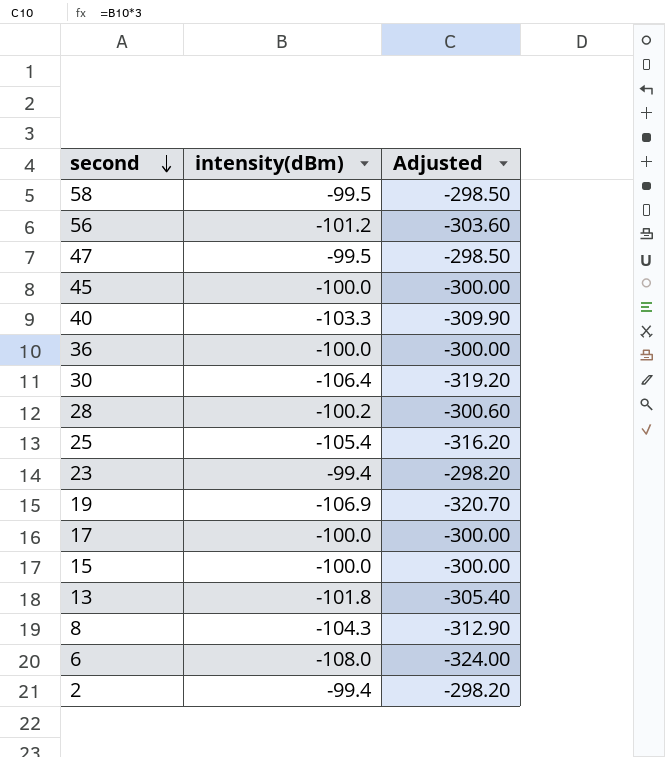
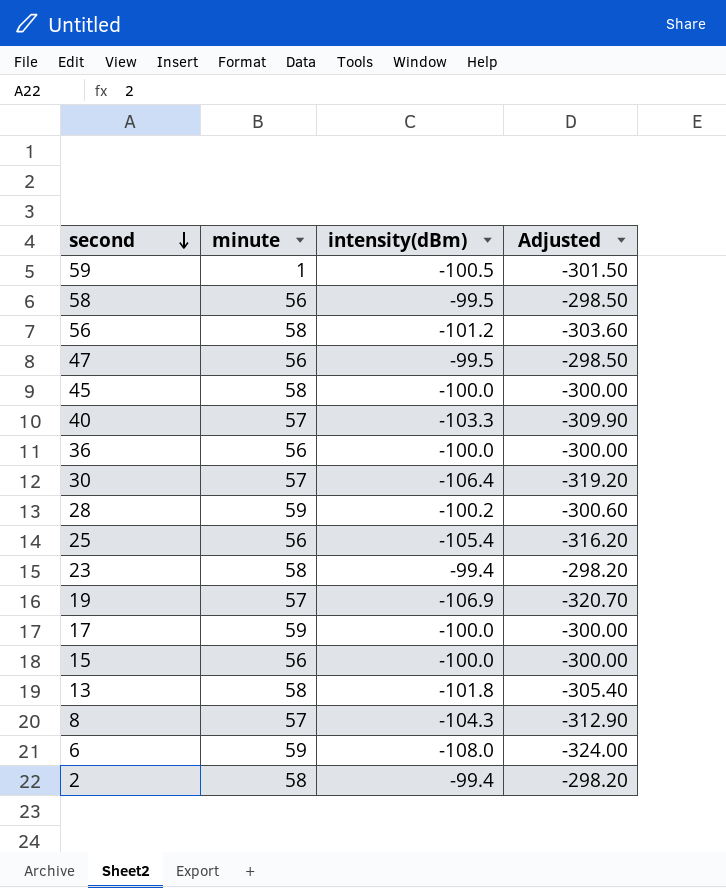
column minute | position: none -> 2
row 59: none -> 1 | -100.5 | -301.50

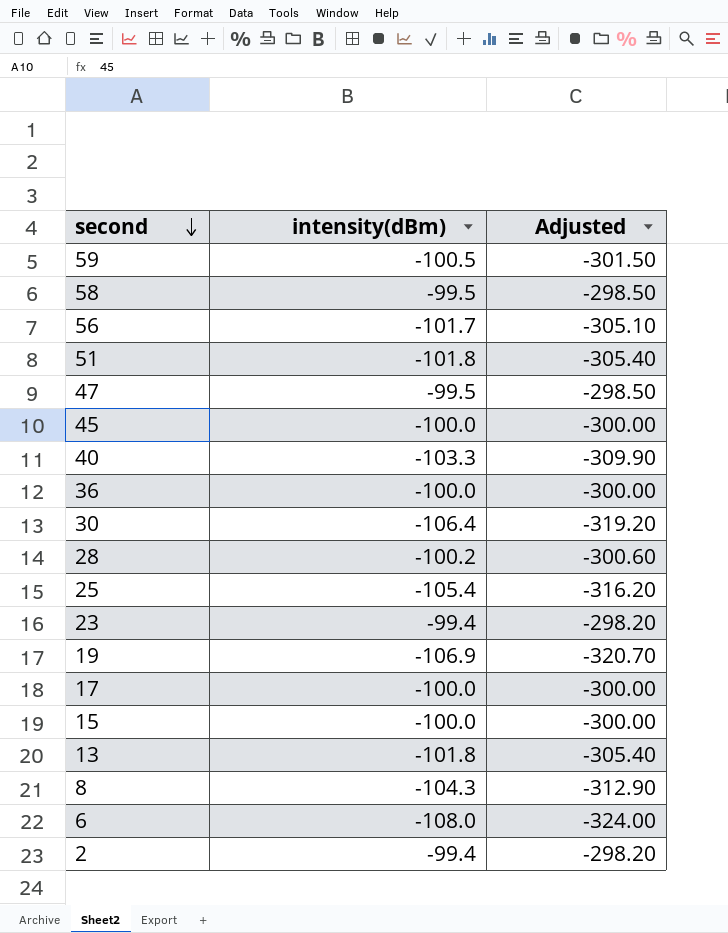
column minute | position: 2 -> none
56 | intensity(dBm): -101.2 -> -101.7
56 | Adjusted: -303.60 -> -305.10
row 51: none -> -101.8 | -305.40

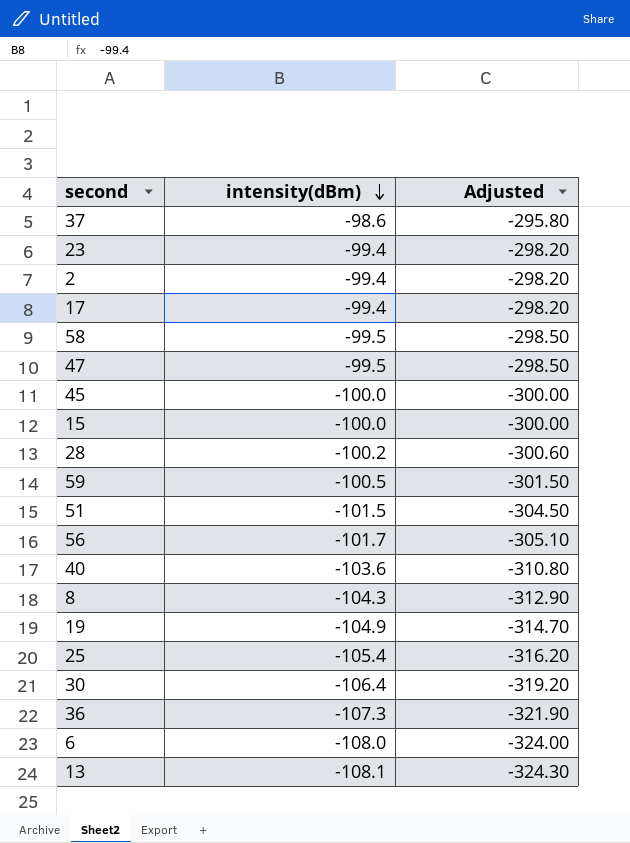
row order: second descending -> intensity(dBm) descending
row 37: none -> -98.6 | -295.80
17 | intensity(dBm): -100.0 -> -99.4
17 | Adjusted: -300.00 -> -298.20
51 | intensity(dBm): -101.8 -> -101.5
51 | Adjusted: -305.40 -> -304.50
40 | intensity(dBm): -103.3 -> -103.6
40 | Adjusted: -309.90 -> -310.80
19 | intensity(dBm): -106.9 -> -104.9
19 | Adjusted: -320.70 -> -314.70
36 | intensity(dBm): -100.0 -> -107.3
36 | Adjusted: -300.00 -> -321.90
13 | intensity(dBm): -101.8 -> -108.1
13 | Adjusted: -305.40 -> -324.30

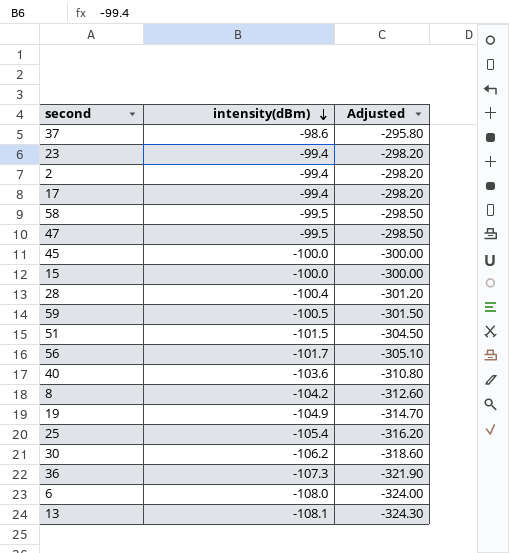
28 | intensity(dBm): -100.2 -> -100.4
28 | Adjusted: -300.60 -> -301.20
8 | intensity(dBm): -104.3 -> -104.2
8 | Adjusted: -312.90 -> -312.60
30 | intensity(dBm): -106.4 -> -106.2
30 | Adjusted: -319.20 -> -318.60

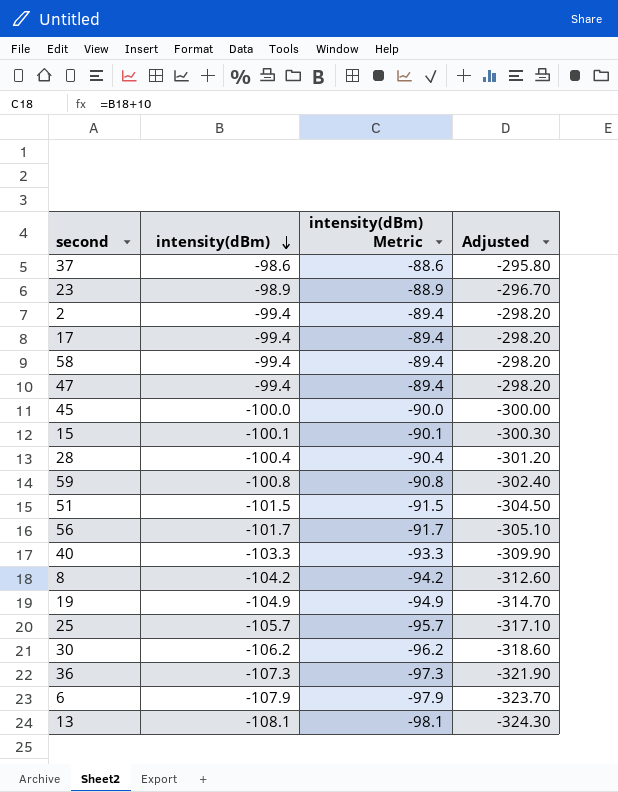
column intensity(dBm) Metric | formula: none -> [intensity(dBm)] + 10
23 | intensity(dBm): -99.4 -> -98.9
23 | Adjusted: -298.20 -> -296.70
58 | intensity(dBm): -99.5 -> -99.4
58 | Adjusted: -298.50 -> -298.20
47 | intensity(dBm): -99.5 -> -99.4
47 | Adjusted: -298.50 -> -298.20
15 | intensity(dBm): -100.0 -> -100.1
15 | Adjusted: -300.00 -> -300.30
59 | intensity(dBm): -100.5 -> -100.8
59 | Adjusted: -301.50 -> -302.40
40 | intensity(dBm): -103.6 -> -103.3
40 | Adjusted: -310.80 -> -309.90
25 | intensity(dBm): -105.4 -> -105.7
25 | Adjusted: -316.20 -> -317.10
6 | intensity(dBm): -108.0 -> -107.9
6 | Adjusted: -324.00 -> -323.70

